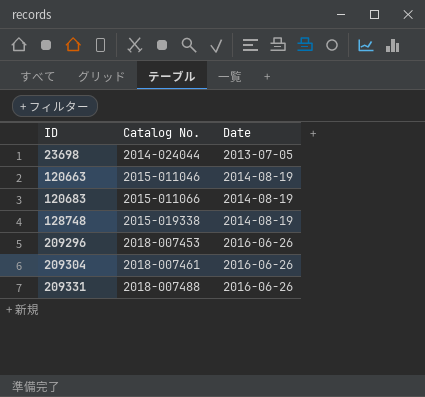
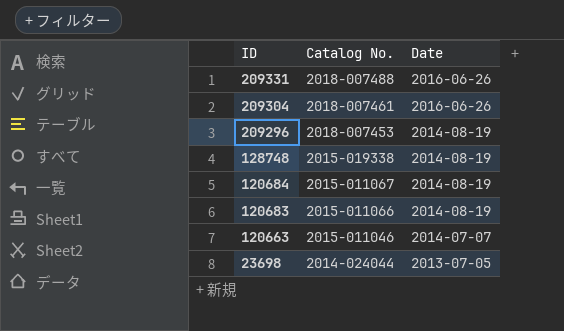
row order: ID ascending -> ID descending
209296 | Date: 2016-06-26 -> 2014-08-19
row 120684: none -> 2015-011067 | 2014-08-19
120663 | Date: 2014-08-19 -> 2014-07-07

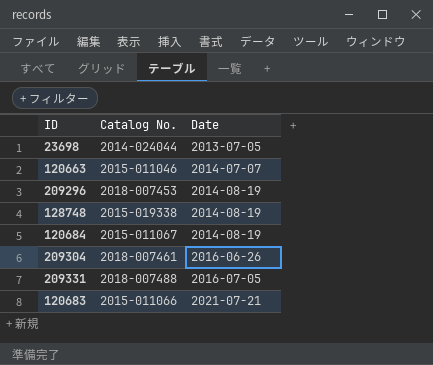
row order: ID descending -> Date ascending
209331 | Date: 2016-06-26 -> 2016-07-05
120683 | Date: 2014-08-19 -> 2021-07-21

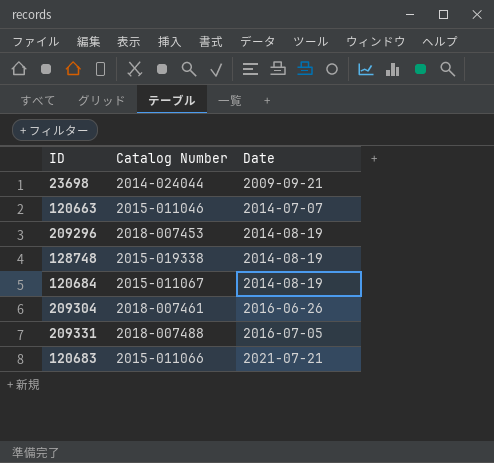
column name: Catalog No. -> Catalog Number
23698 | Date: 2013-07-05 -> 2009-09-21

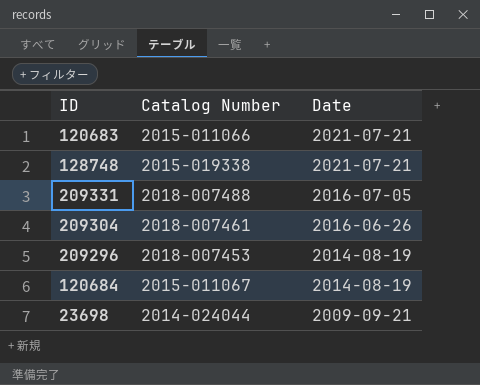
row order: Date ascending -> Date descending
row 120663: 2015-011046 | 2014-07-07 -> none
128748 | Date: 2014-08-19 -> 2021-07-21

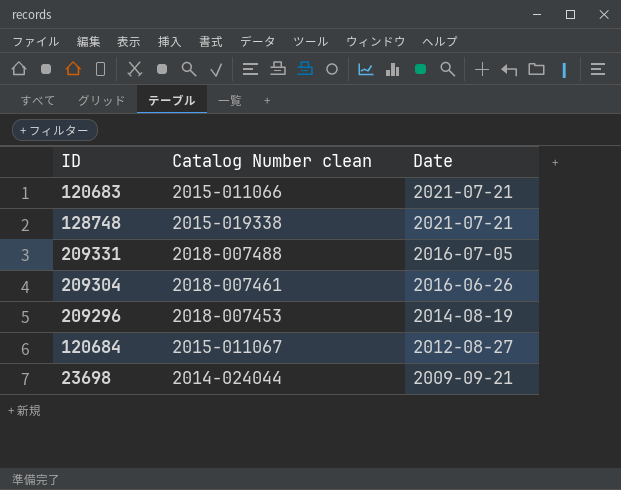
column name: Catalog Number -> Catalog Number clean
120684 | Date: 2014-08-19 -> 2012-08-27

